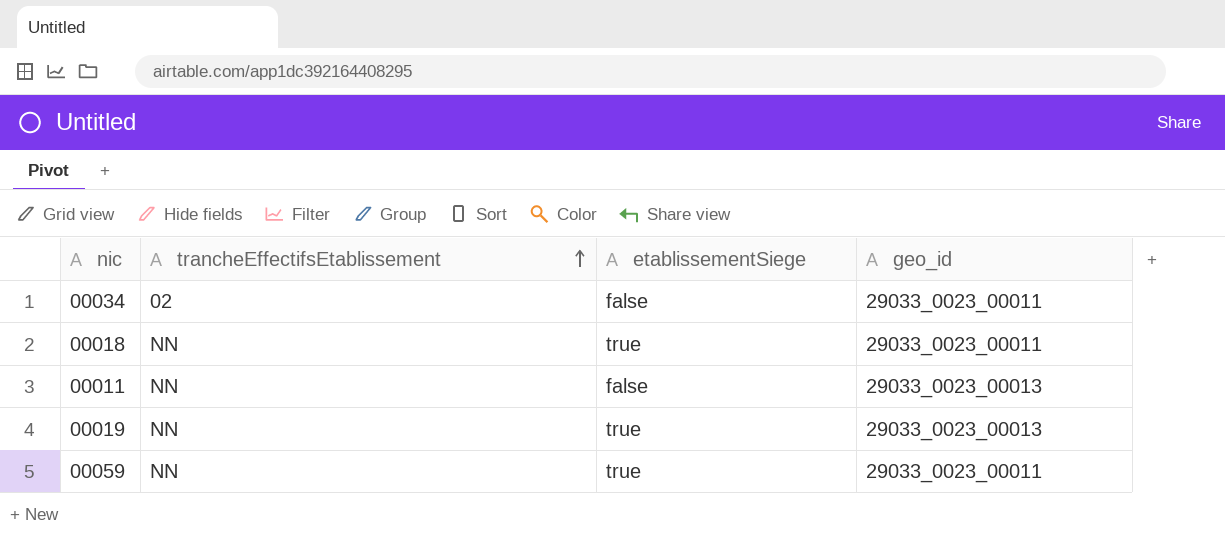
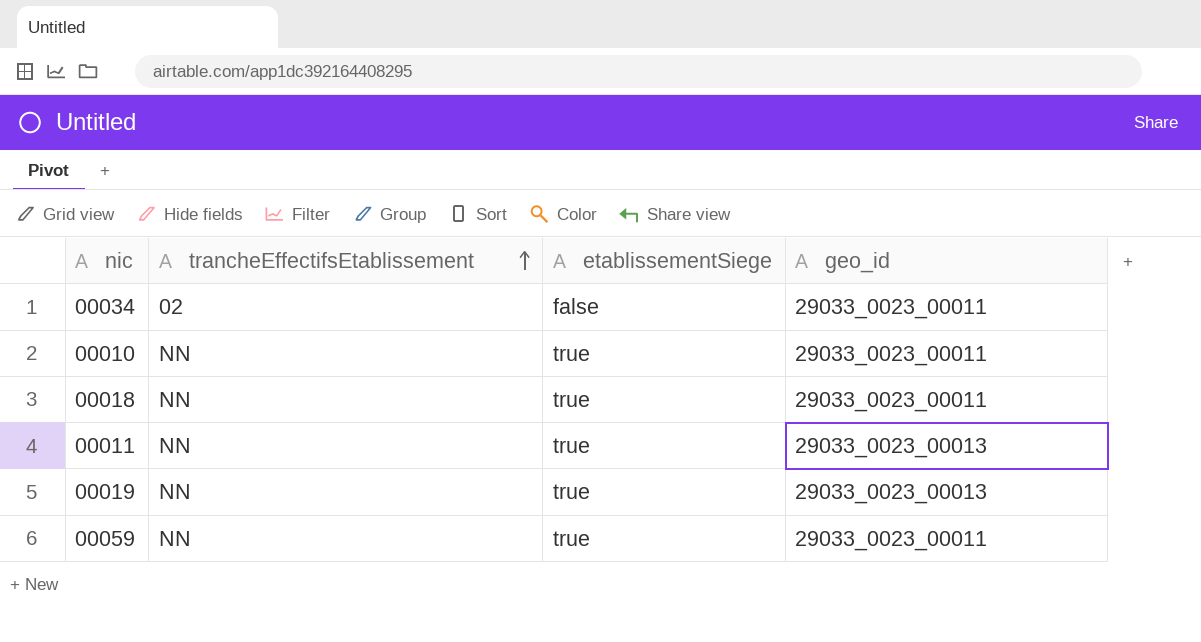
row 00010: none -> NN | true | 29033_0023_00011
00011 | etablissementSiege: false -> true

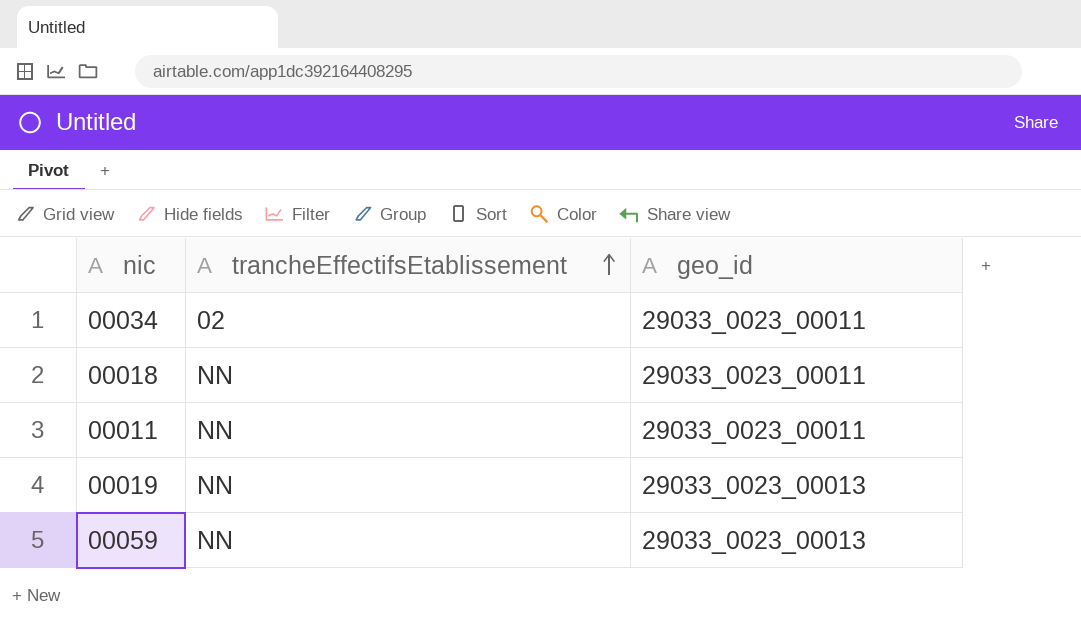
column etablissementSiege | position: 3 -> none
row 00010: NN | true | 29033_0023_00011 -> none
00011 | geo_id: 29033_0023_00013 -> 29033_0023_00011
00059 | geo_id: 29033_0023_00011 -> 29033_0023_00013

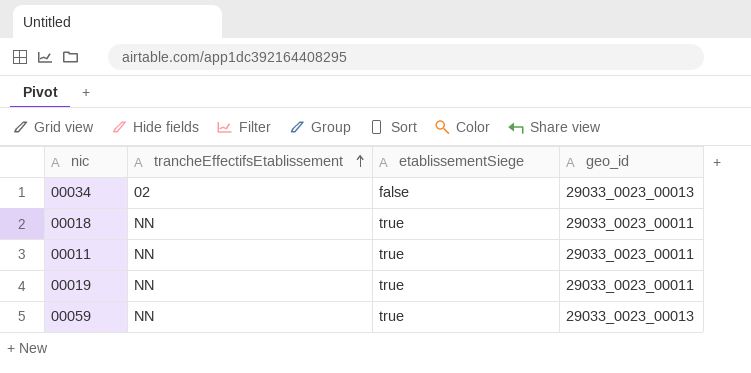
column etablissementSiege | position: none -> 3
00034 | geo_id: 29033_0023_00011 -> 29033_0023_00013
00019 | geo_id: 29033_0023_00013 -> 29033_0023_00011

